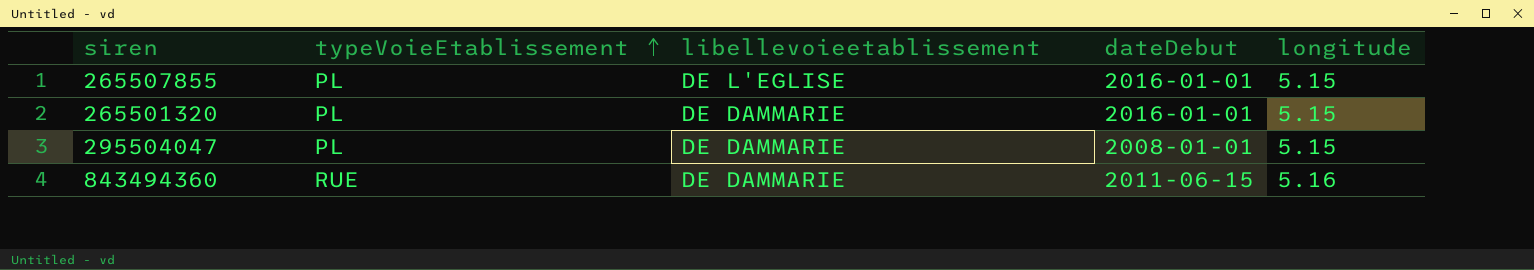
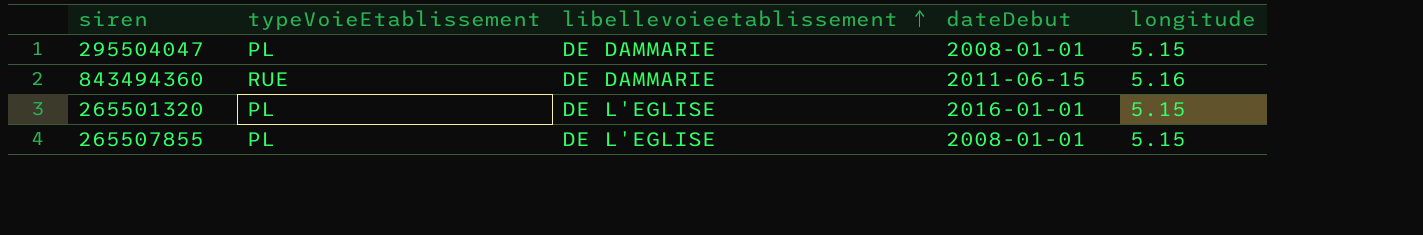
row order: typeVoieEtablissement ascending -> libellevoieetablissement ascending
265501320 | libellevoieetablissement: DE DAMMARIE -> DE L'EGLISE
265507855 | dateDebut: 2016-01-01 -> 2008-01-01

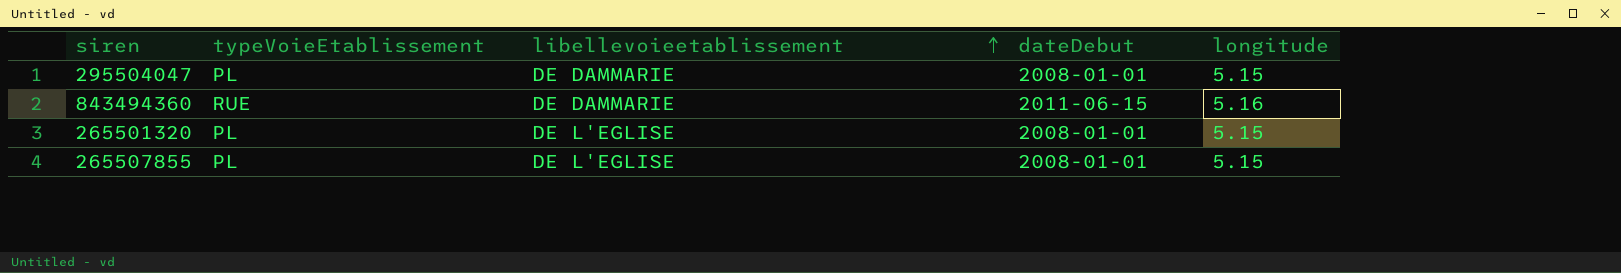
265501320 | dateDebut: 2016-01-01 -> 2008-01-01

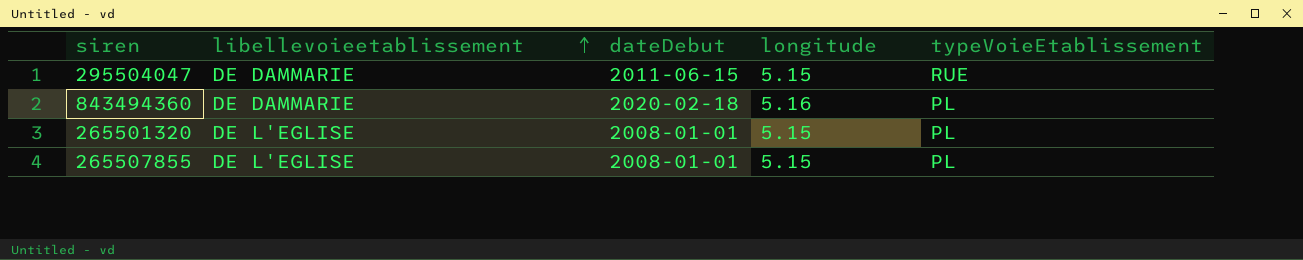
column typeVoieEtablissement | position: 2 -> 5
295504047 | dateDebut: 2008-01-01 -> 2011-06-15
295504047 | typeVoieEtablissement: PL -> RUE
843494360 | dateDebut: 2011-06-15 -> 2020-02-18
843494360 | typeVoieEtablissement: RUE -> PL

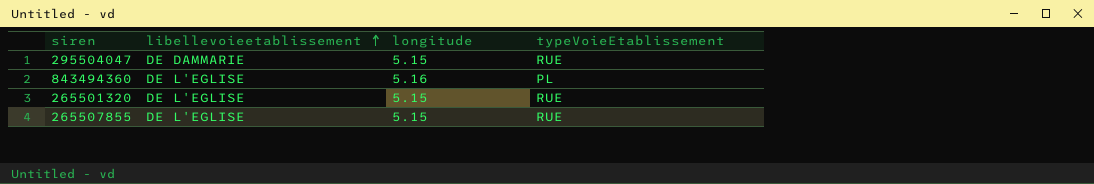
column dateDebut | position: 3 -> none
843494360 | libellevoieetablissement: DE DAMMARIE -> DE L'EGLISE
265501320 | typeVoieEtablissement: PL -> RUE
265507855 | typeVoieEtablissement: PL -> RUE

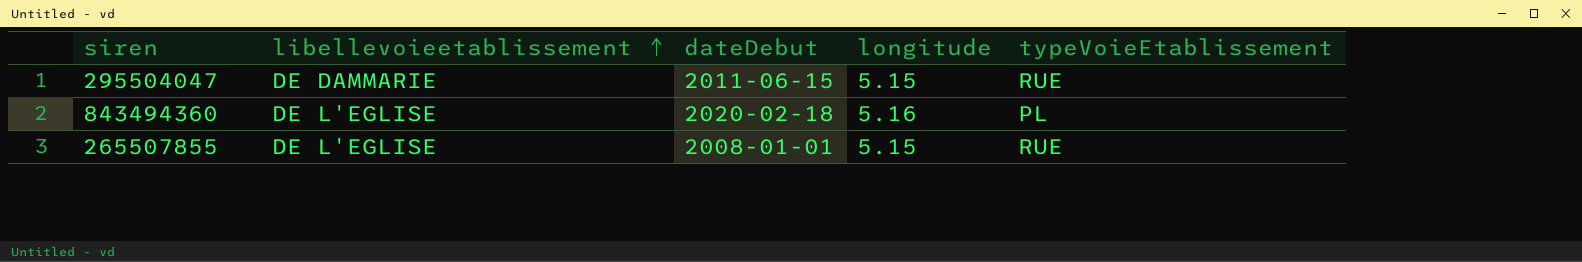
column dateDebut | position: none -> 3
row 265501320: DE L'EGLISE | 5.15 | RUE -> none

